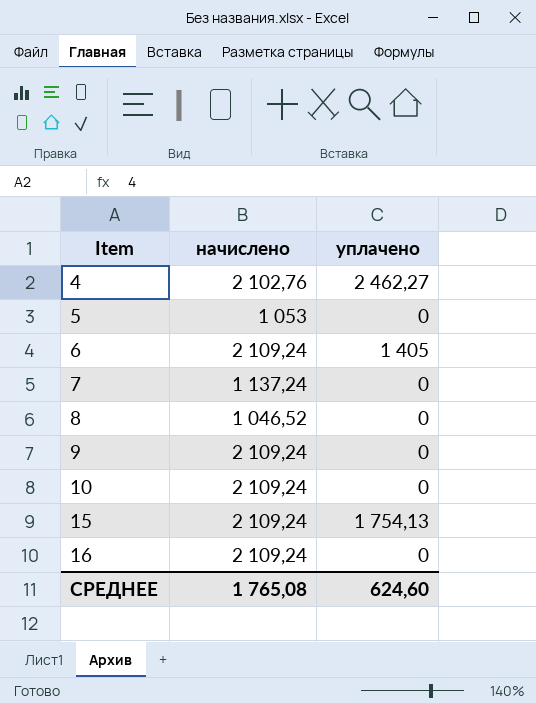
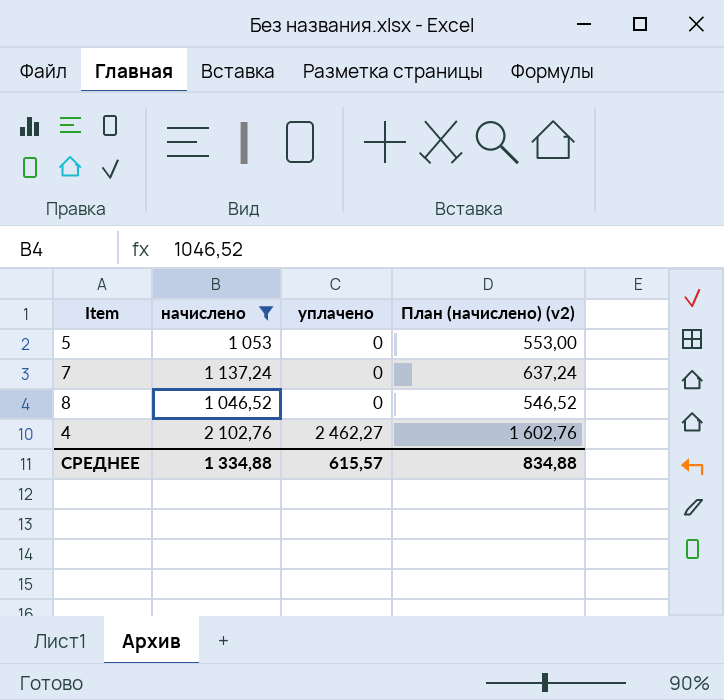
filter: none -> начислено != 2 109,24
row order: Item ascending -> уплачено ascending
column План (начислено) (v2) | formula: none -> [начислено] - 500
СРЕДНЕЕ | начислено: 1 765,08 -> 1 334,88
СРЕДНЕЕ | уплачено: 624,60 -> 615,57

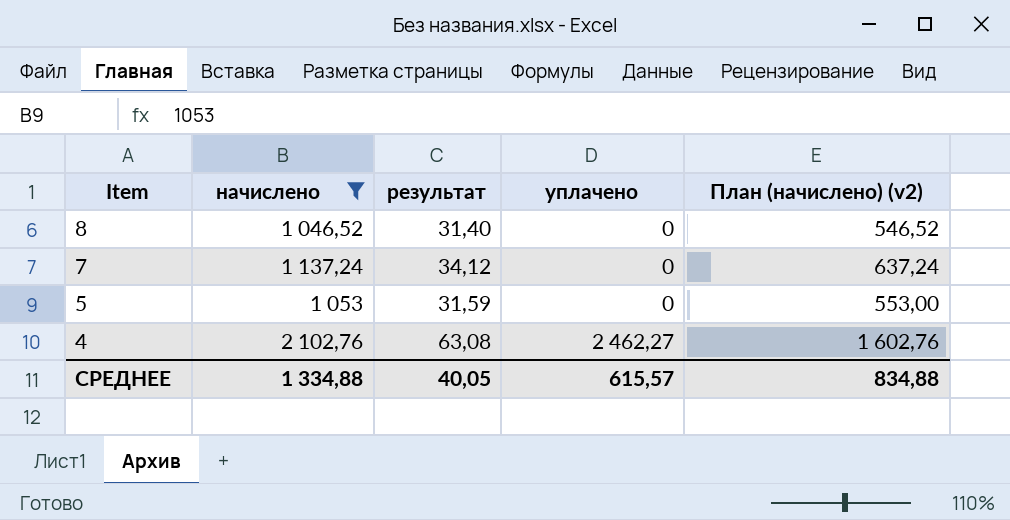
row order: уплачено ascending -> Item descending
column результат | formula: none -> [начислено] * 0,03

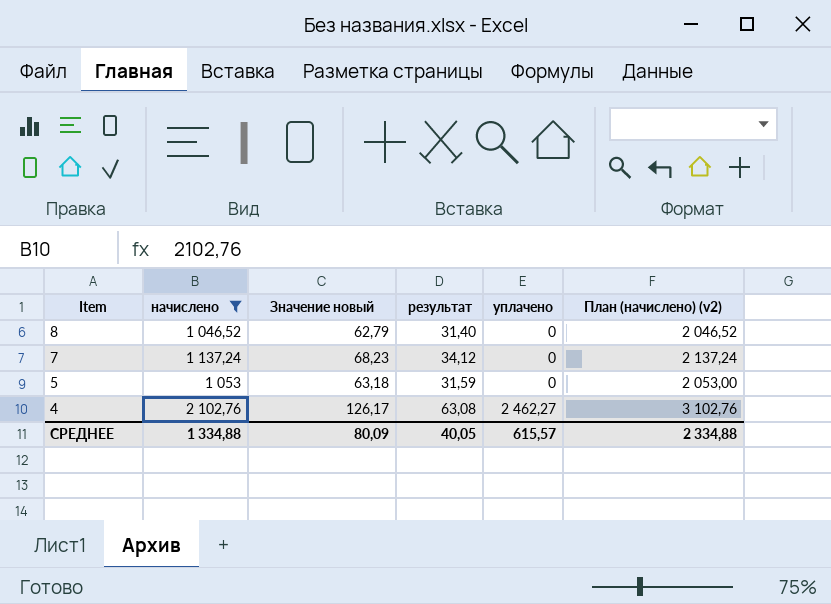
column Значение новый | formula: none -> [начислено] * 0,06
column План (начислено) (v2) | formula: [начислено] - 500 -> [начислено] + 1000
СРЕДНЕЕ | План (начислено) (v2): 834,88 -> 2 334,88

